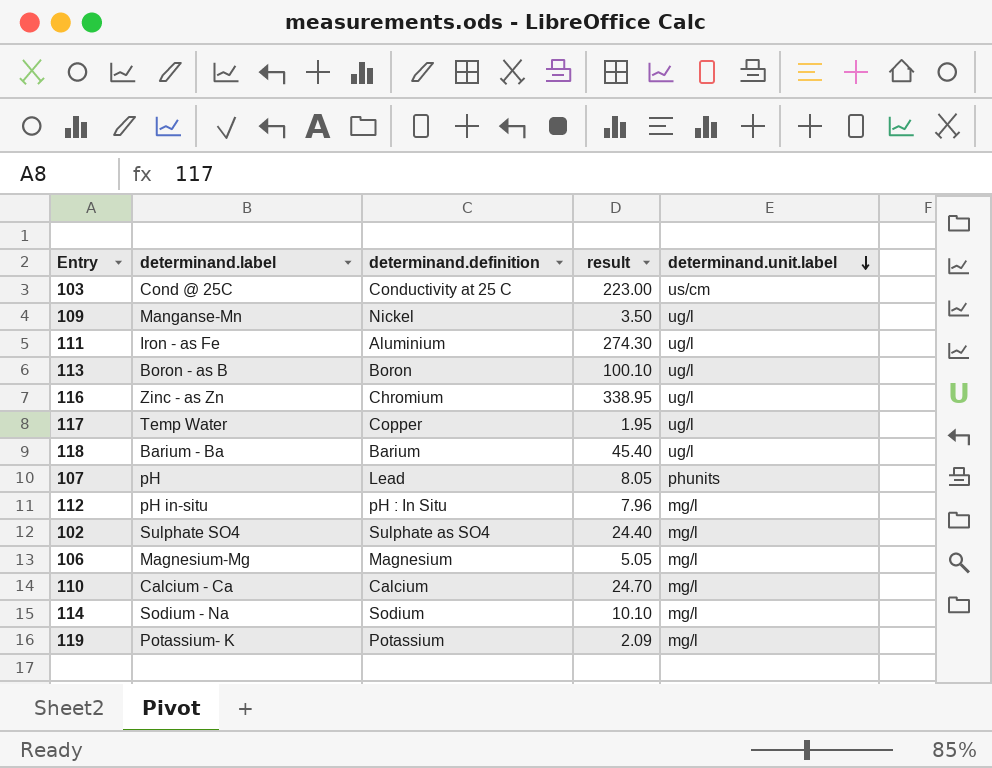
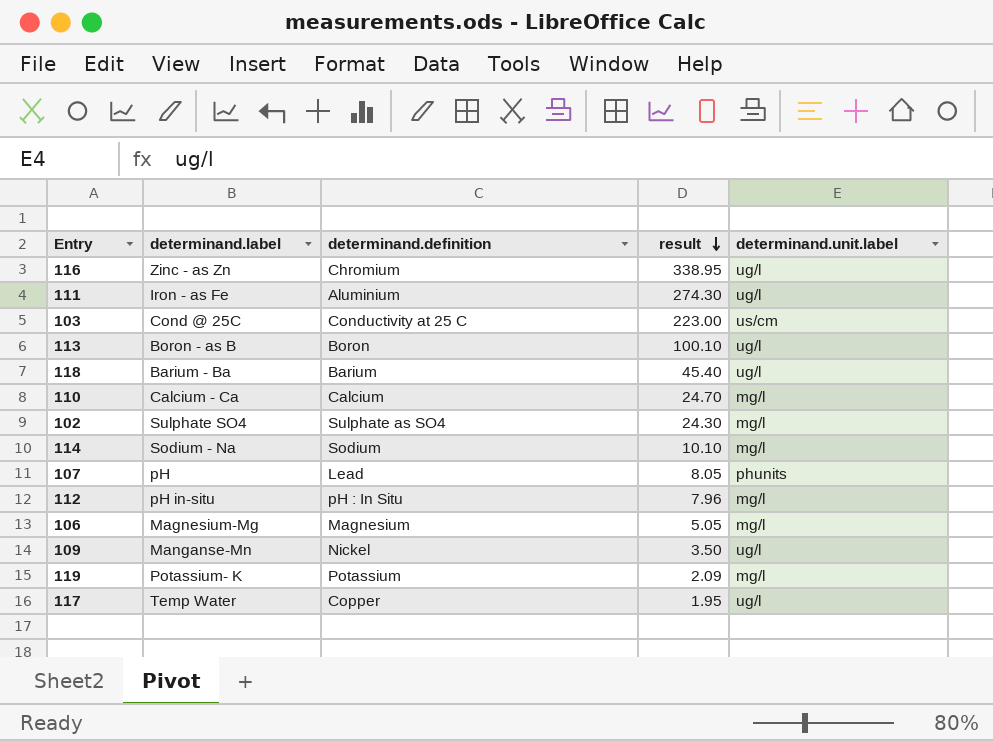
row order: determinand.unit.label descending -> result descending
102 | result: 24.40 -> 24.30

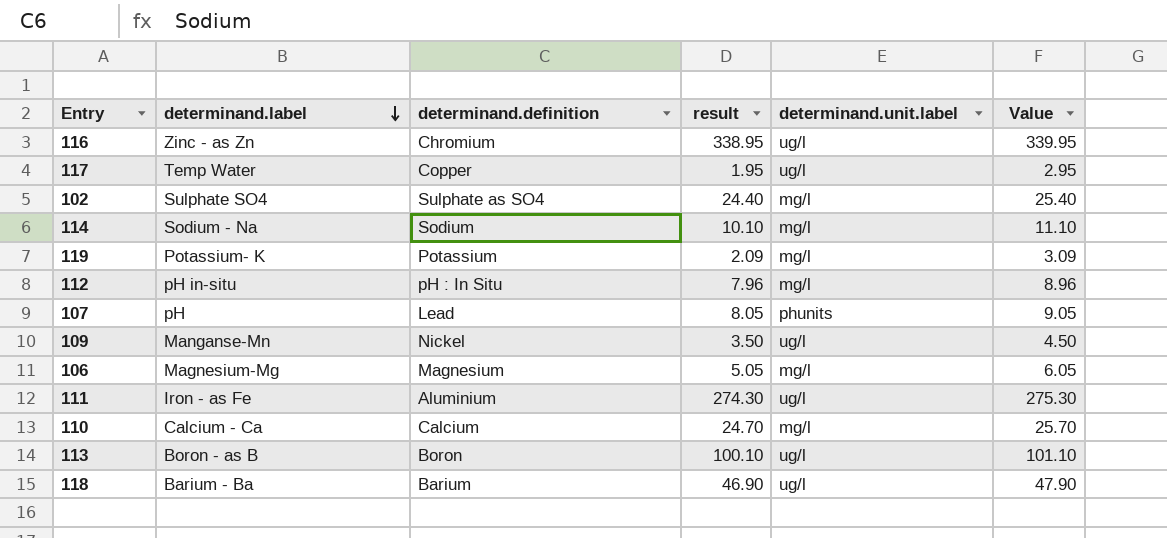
row order: result descending -> determinand.label descending
column Value | formula: none -> [result] + 1
row 103: Cond @ 25C | Conductivity at 25 C | 223.00 | us/cm -> none
102 | result: 24.30 -> 24.40
118 | result: 45.40 -> 46.90

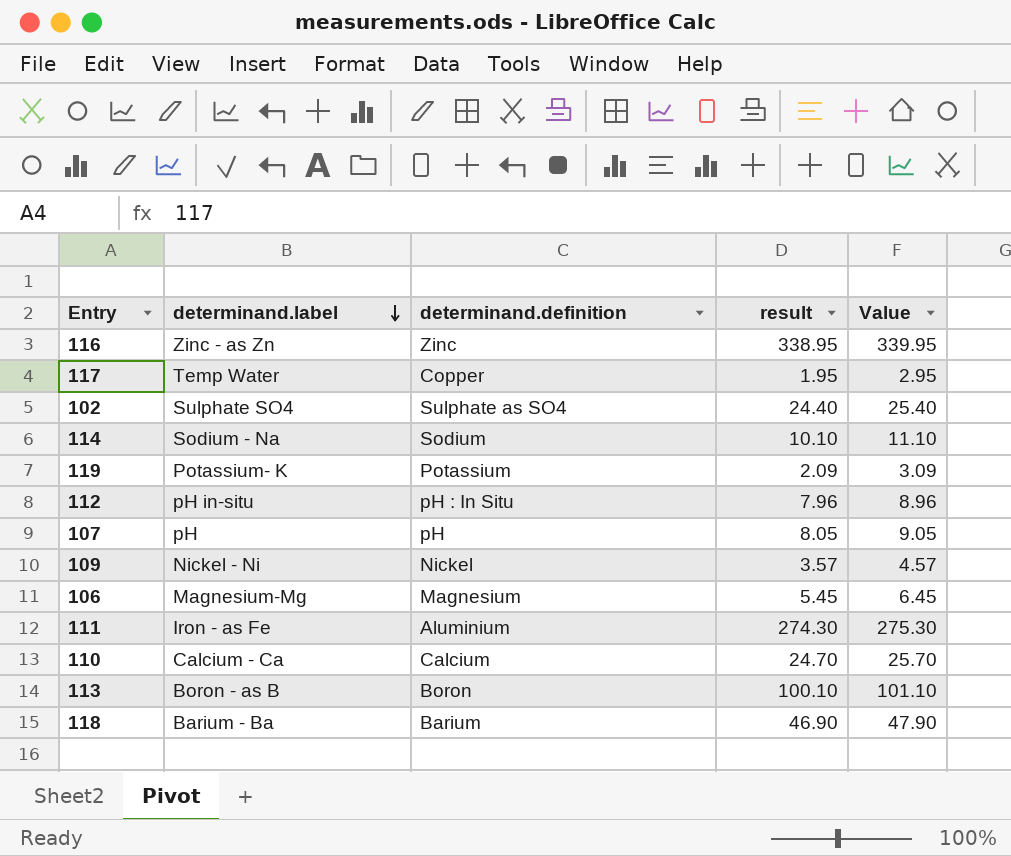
column determinand.unit.label | position: 5 -> none
116 | determinand.definition: Chromium -> Zinc
107 | determinand.definition: Lead -> pH
109 | determinand.label: Manganse-Mn -> Nickel - Ni
109 | result: 3.50 -> 3.57
109 | Value: 4.50 -> 4.57
106 | result: 5.05 -> 5.45
106 | Value: 6.05 -> 6.45

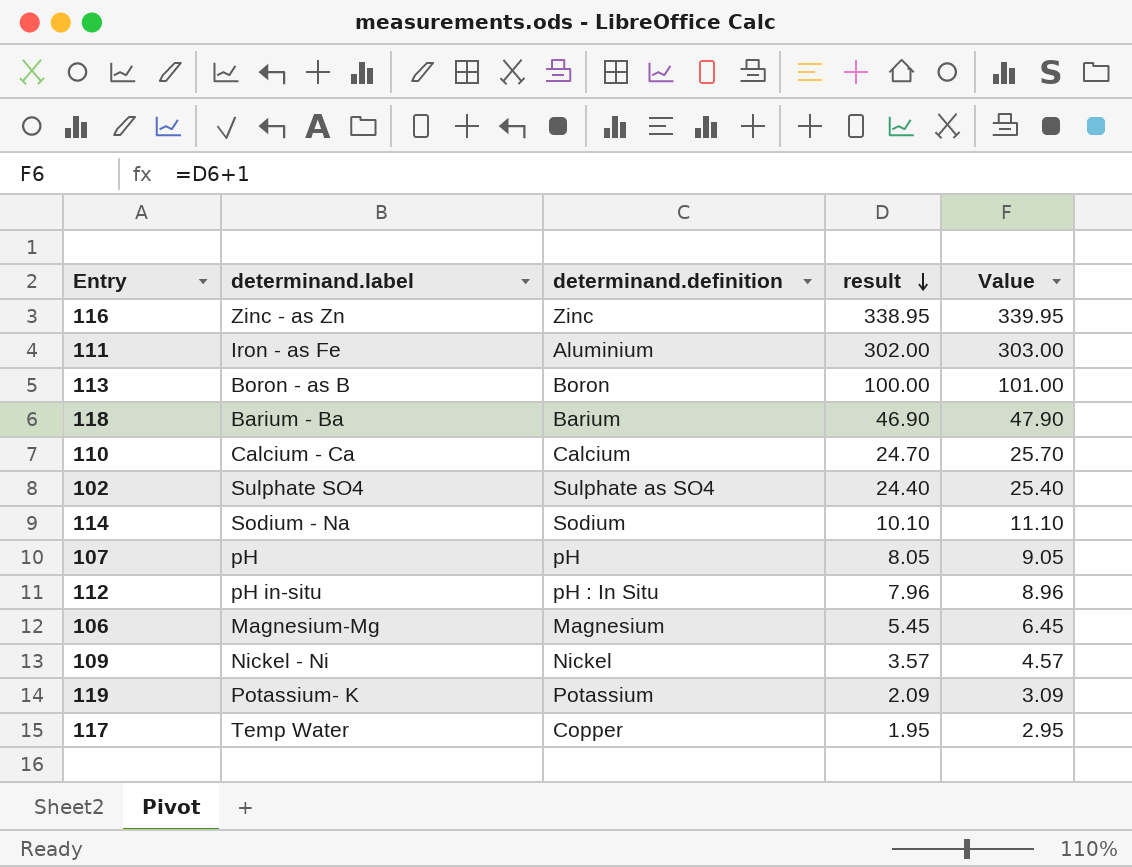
row order: determinand.label descending -> result descending
111 | result: 274.30 -> 302.00
111 | Value: 275.30 -> 303.00
113 | result: 100.10 -> 100.00
113 | Value: 101.10 -> 101.00

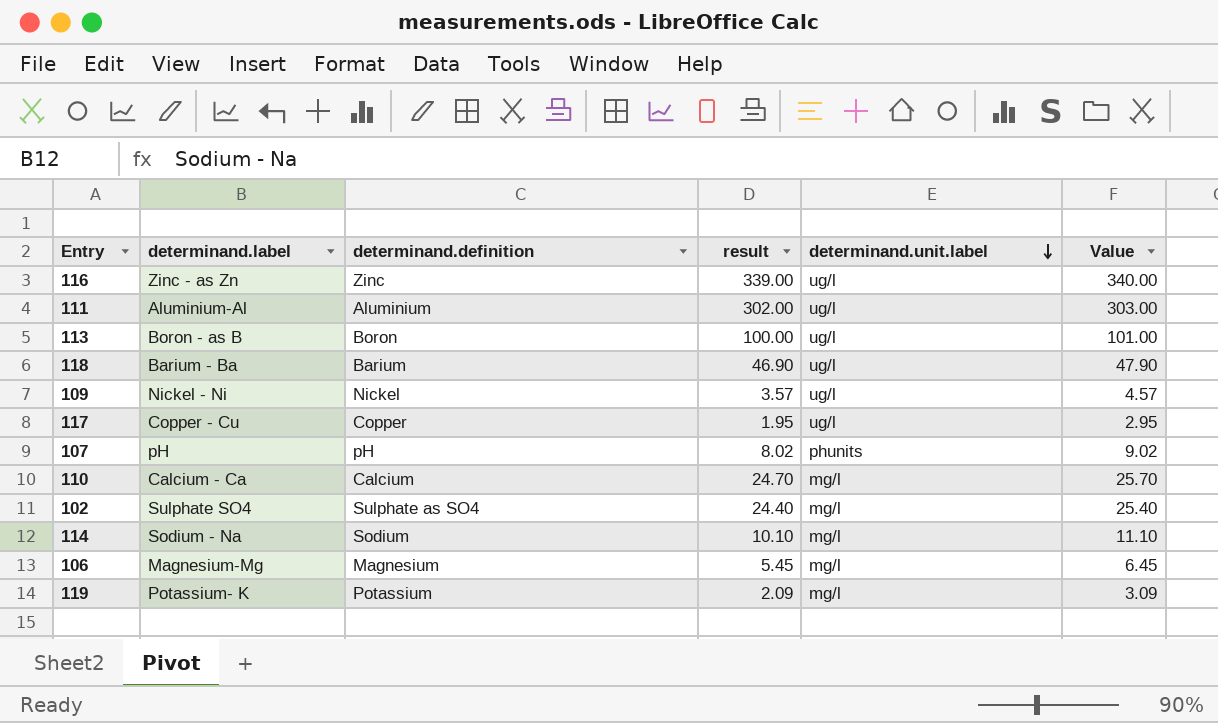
row order: result descending -> determinand.unit.label descending
column determinand.unit.label | position: none -> 5
row 112: pH in-situ | pH : In Situ | 7.96 | 8.96 -> none
116 | result: 338.95 -> 339.00
116 | Value: 339.95 -> 340.00
111 | determinand.label: Iron - as Fe -> Aluminium-Al
117 | determinand.label: Temp Water -> Copper - Cu
107 | result: 8.05 -> 8.02
107 | Value: 9.05 -> 9.02

